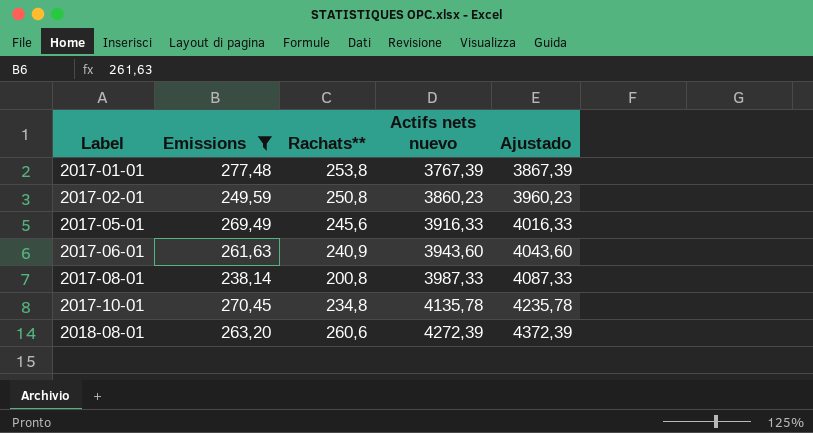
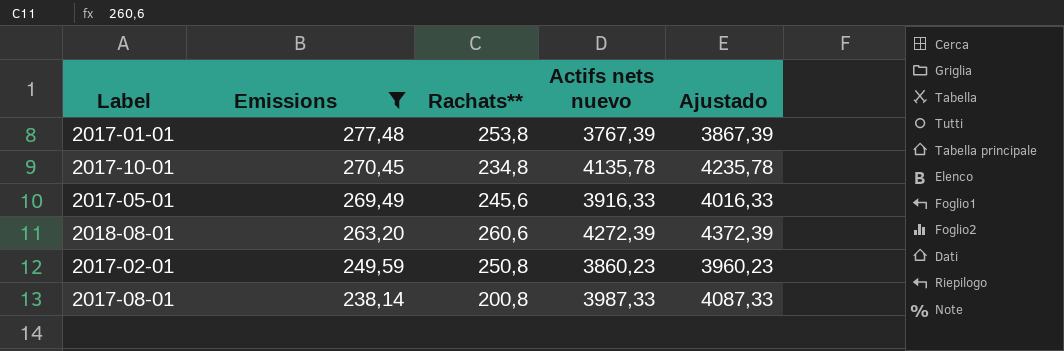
row order: Label ascending -> Emissions descending
row 2017-06-01: 261,63 | 240,9 | 3943,60 | 4043,60 -> none

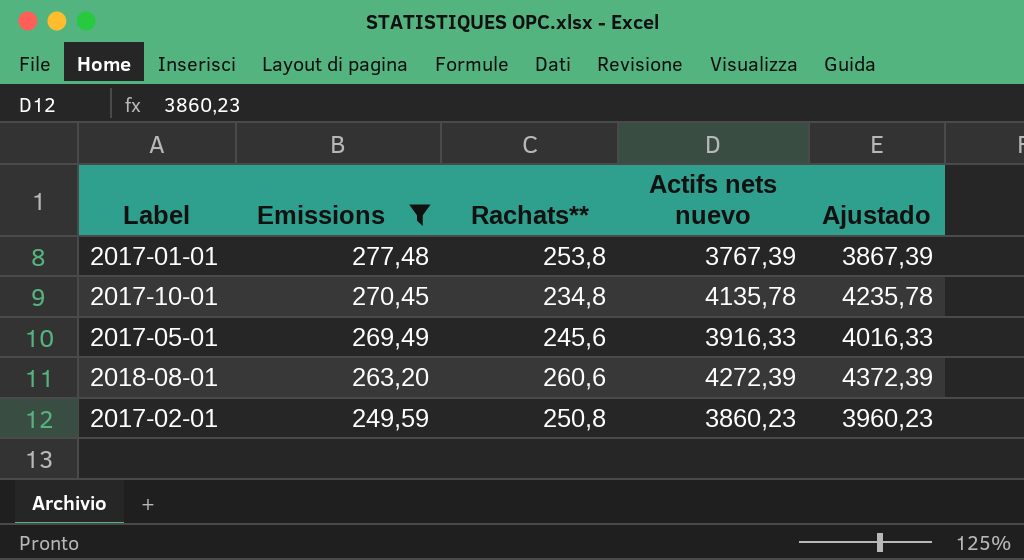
row 2017-08-01: 238,14 | 200,8 | 3987,33 | 4087,33 -> none

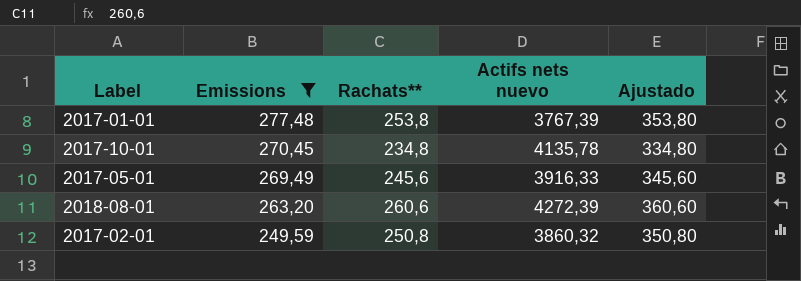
column Ajustado | formula: [Actifs nets nuevo] + 100 -> [Rachats**] + 100
2017-02-01 | Actifs nets nuevo: 3860,23 -> 3860,32

